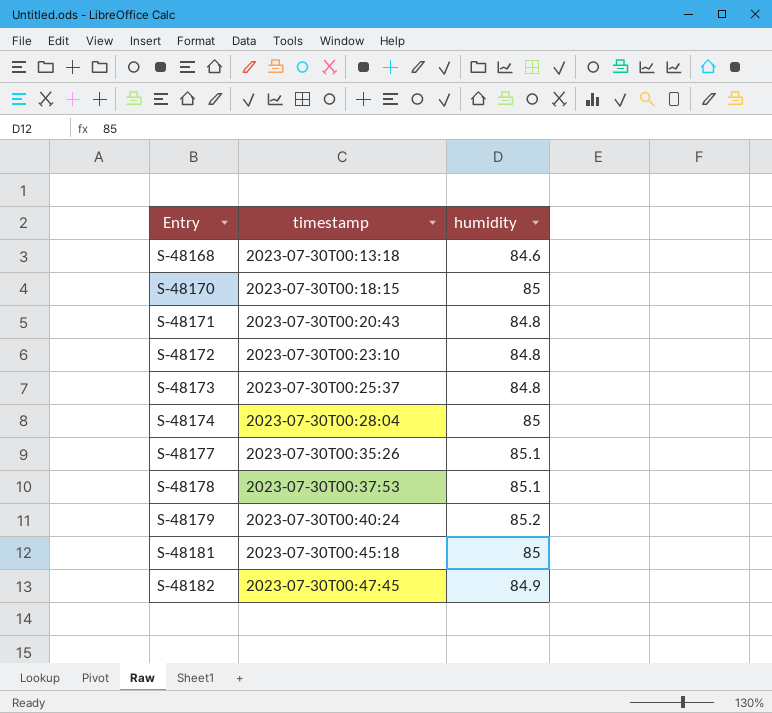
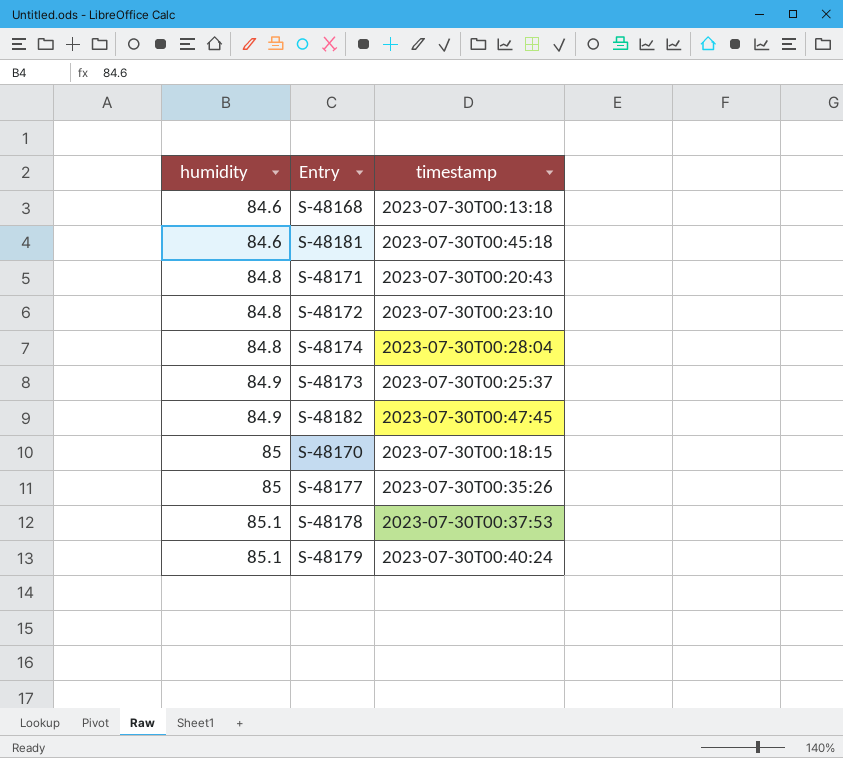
row order: Entry ascending -> humidity ascending
column humidity | position: 3 -> 1
S-48181 | humidity: 85 -> 84.6
S-48174 | humidity: 85 -> 84.8
S-48173 | humidity: 84.8 -> 84.9
S-48177 | humidity: 85.1 -> 85
S-48179 | humidity: 85.2 -> 85.1

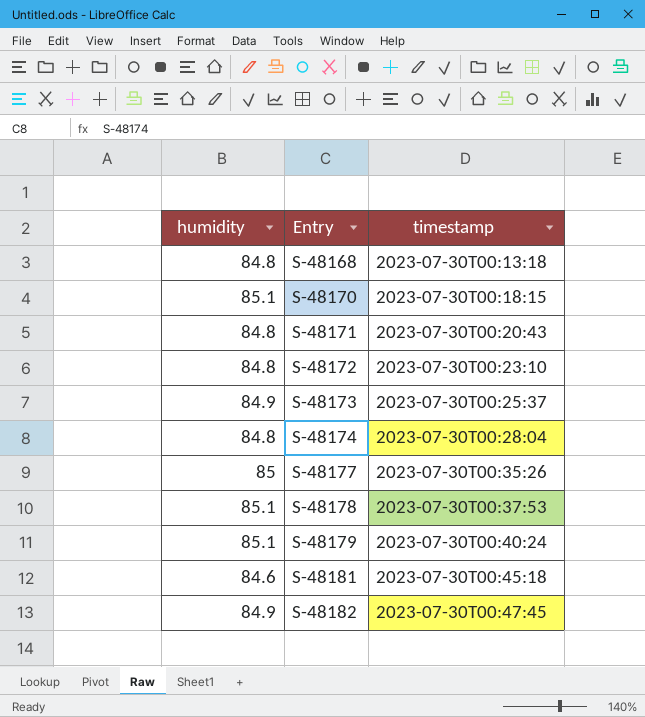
row order: humidity ascending -> Entry ascending
S-48168 | humidity: 84.6 -> 84.8
S-48170 | humidity: 85 -> 85.1

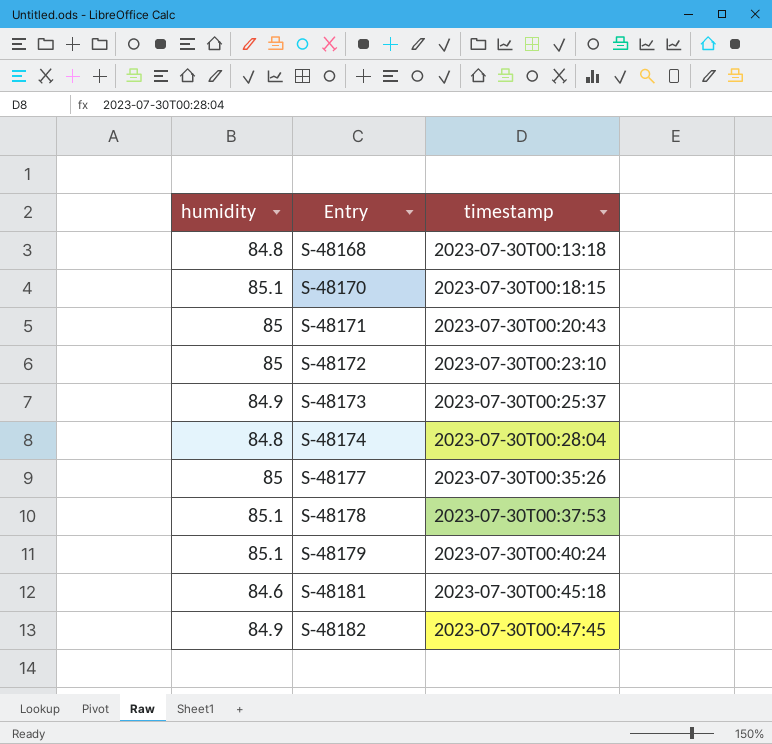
S-48171 | humidity: 84.8 -> 85
S-48172 | humidity: 84.8 -> 85

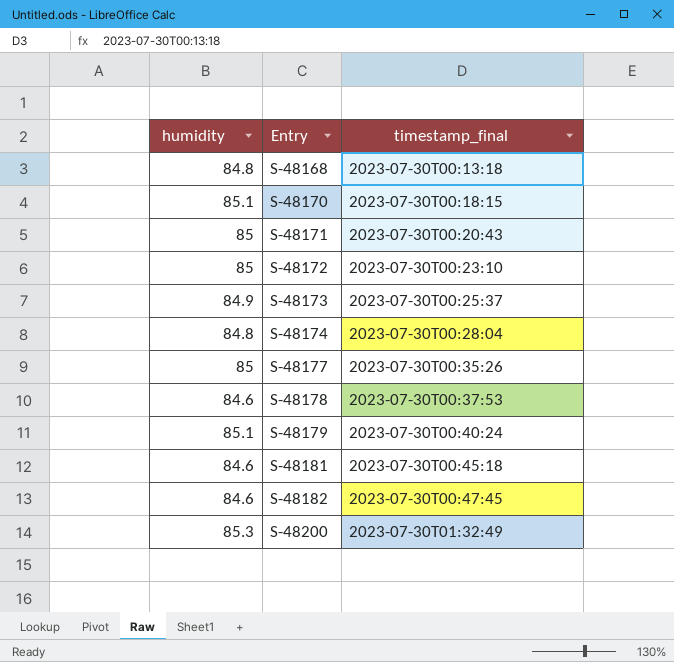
column name: timestamp -> timestamp_final
S-48178 | humidity: 85.1 -> 84.6
S-48182 | humidity: 84.9 -> 84.6
row S-48200: none -> 85.3 | 2023-07-30T01:32:49

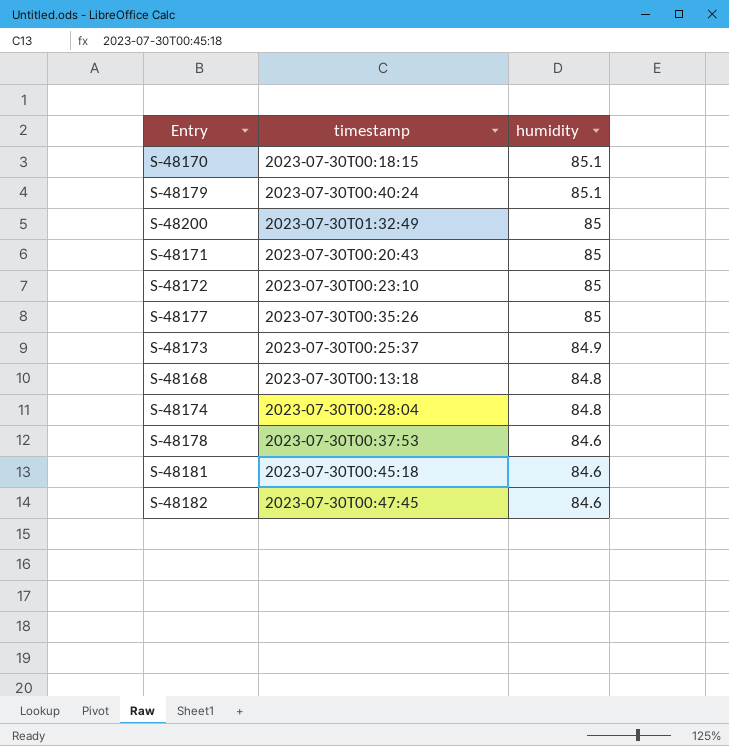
row order: Entry ascending -> humidity descending
column name: timestamp_final -> timestamp
column humidity | position: 1 -> 3
S-48200 | humidity: 85.3 -> 85

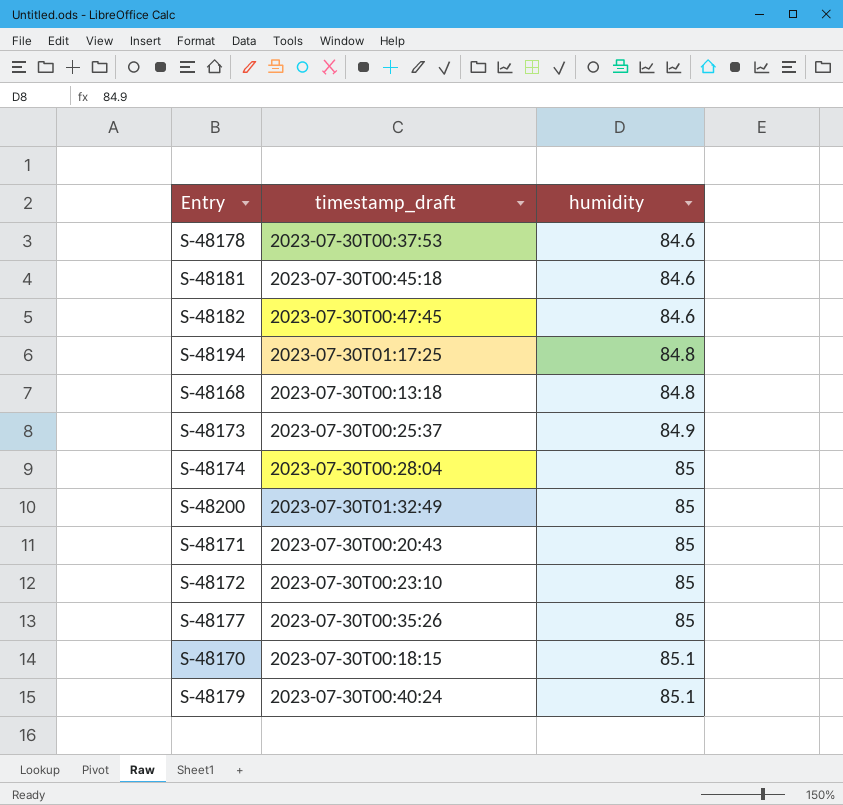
row order: humidity descending -> humidity ascending
column name: timestamp -> timestamp_draft
row S-48194: none -> 2023-07-30T01:17:25 | 84.8
S-48174 | humidity: 84.8 -> 85

